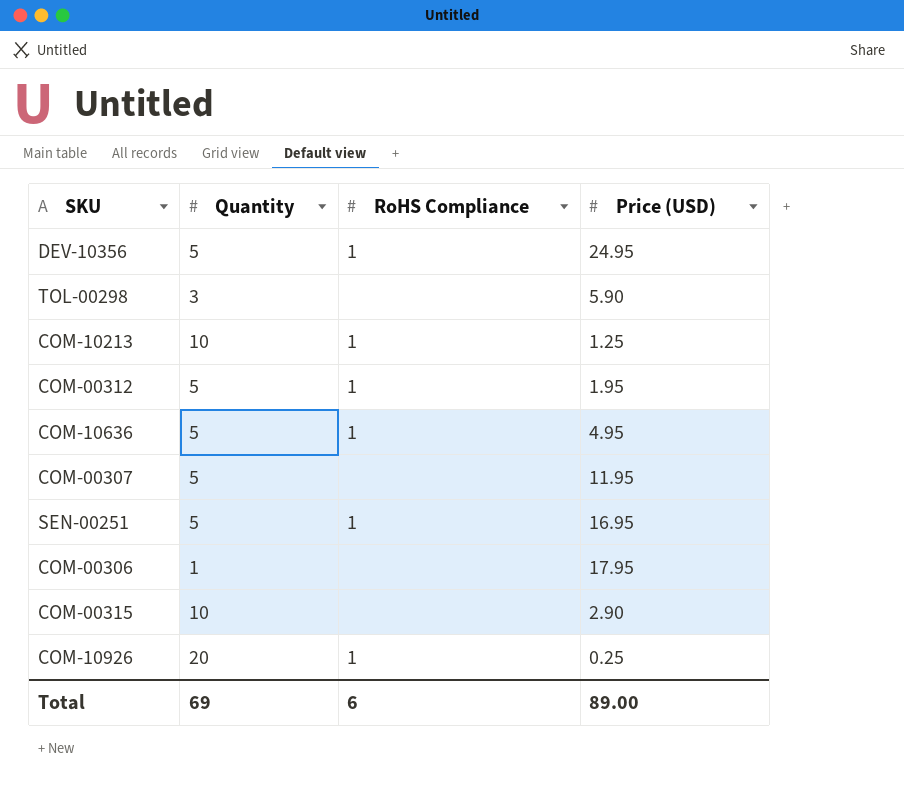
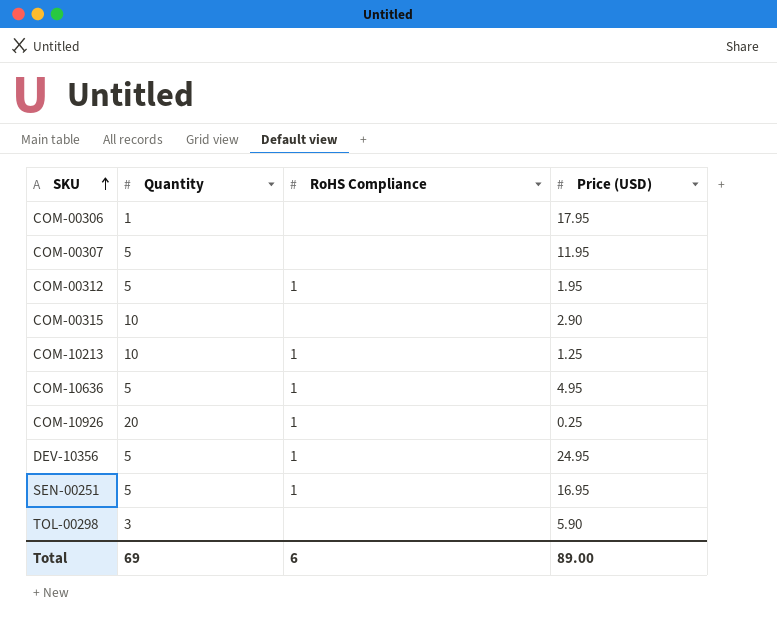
row order: none -> SKU ascending

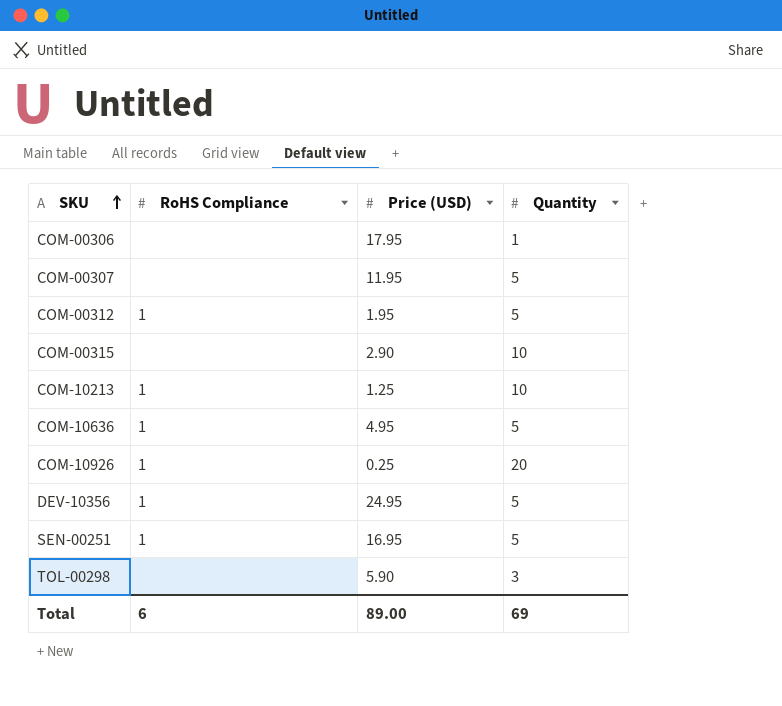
column Quantity | position: 2 -> 4

